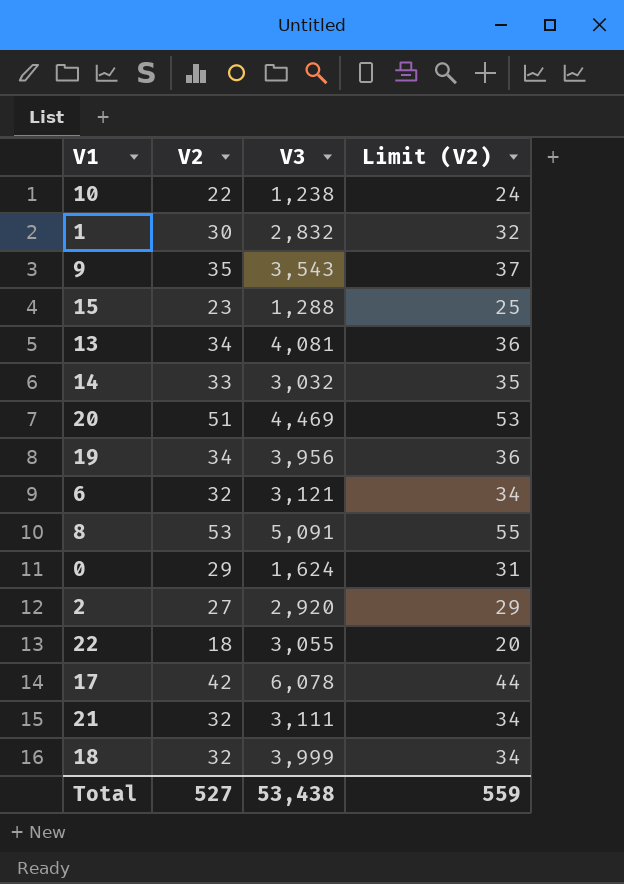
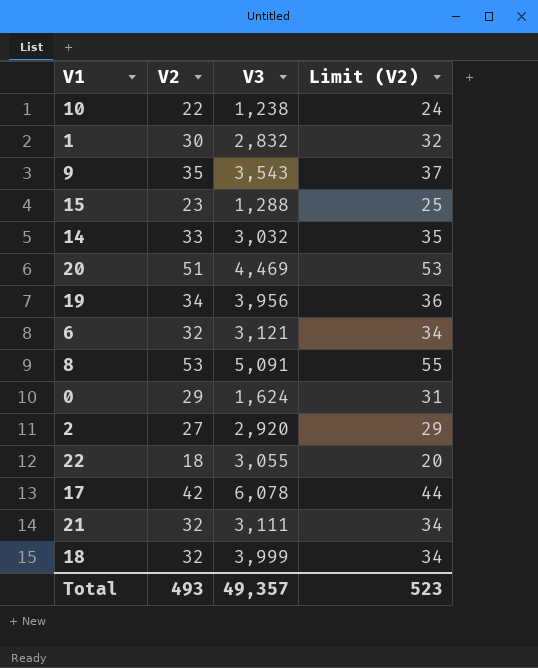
row 13: 34 | 4,081 | 36 -> none
Total | V2: 527 -> 493
Total | V3: 53,438 -> 49,357
Total | Limit (V2): 559 -> 523

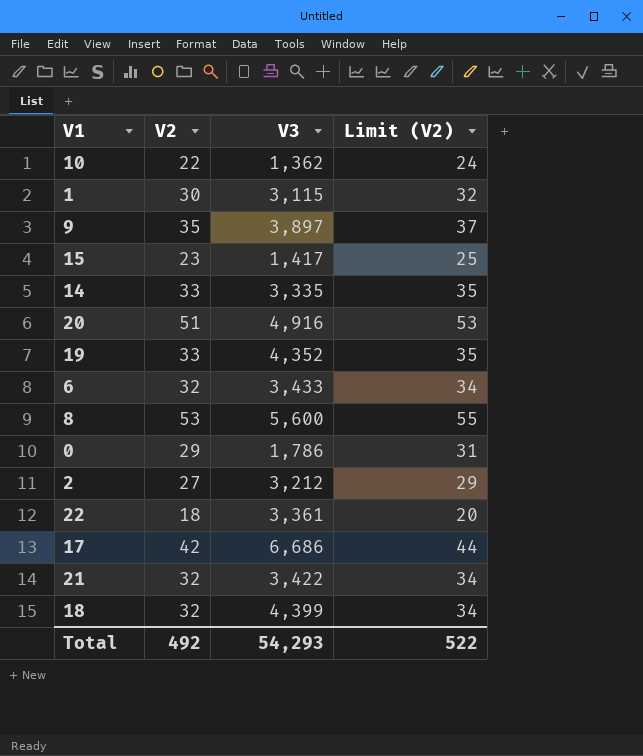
10 | V3: 1,238 -> 1,362
1 | V3: 2,832 -> 3,115
9 | V3: 3,543 -> 3,897
15 | V3: 1,288 -> 1,417
14 | V3: 3,032 -> 3,335
20 | V3: 4,469 -> 4,916
19 | V2: 34 -> 33
19 | V3: 3,956 -> 4,352
19 | Limit (V2): 36 -> 35
6 | V3: 3,121 -> 3,433
8 | V3: 5,091 -> 5,600
0 | V3: 1,624 -> 1,786
2 | V3: 2,920 -> 3,212
22 | V3: 3,055 -> 3,361
17 | V3: 6,078 -> 6,686
21 | V3: 3,111 -> 3,422
18 | V3: 3,999 -> 4,399
Total | V2: 493 -> 492
Total | V3: 49,357 -> 54,293
Total | Limit (V2): 523 -> 522

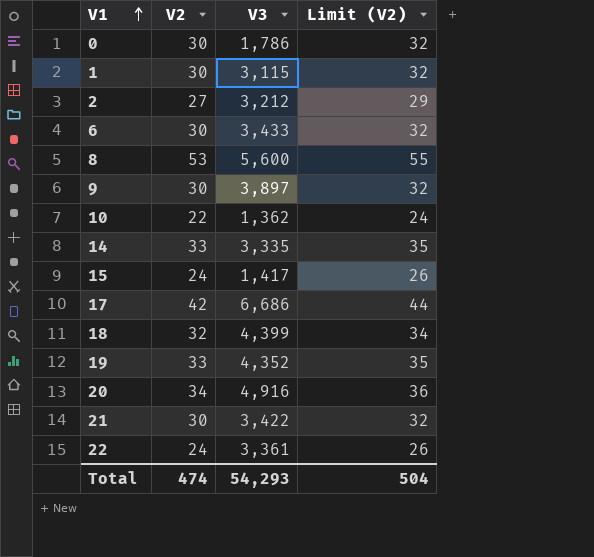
row order: none -> V1 ascending
0 | V2: 29 -> 30
0 | Limit (V2): 31 -> 32
6 | V2: 32 -> 30
6 | Limit (V2): 34 -> 32
9 | V2: 35 -> 30
9 | Limit (V2): 37 -> 32
15 | V2: 23 -> 24
15 | Limit (V2): 25 -> 26
20 | V2: 51 -> 34
20 | Limit (V2): 53 -> 36
21 | V2: 32 -> 30
21 | Limit (V2): 34 -> 32
22 | V2: 18 -> 24
22 | Limit (V2): 20 -> 26
Total | V2: 492 -> 474
Total | Limit (V2): 522 -> 504

